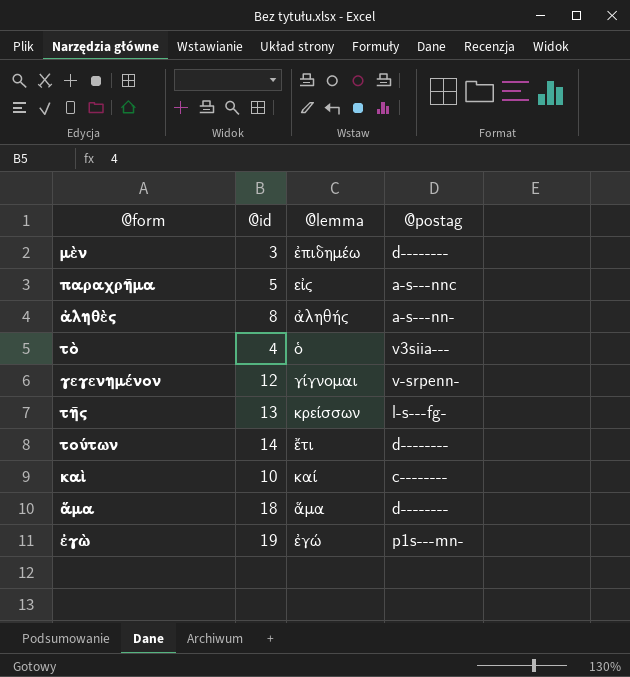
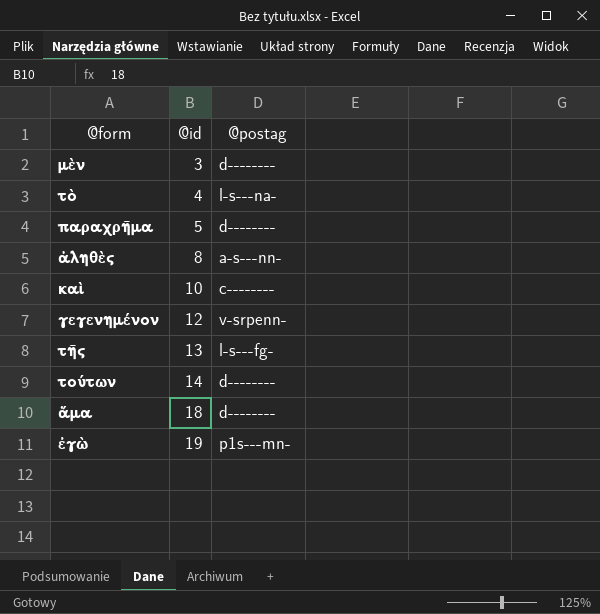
row order: none -> @id ascending
column @lemma | position: 3 -> none
τὸ | @postag: v3siia--- -> l-s---na-
παραχρῆμα | @postag: a-s---nnc -> d--------

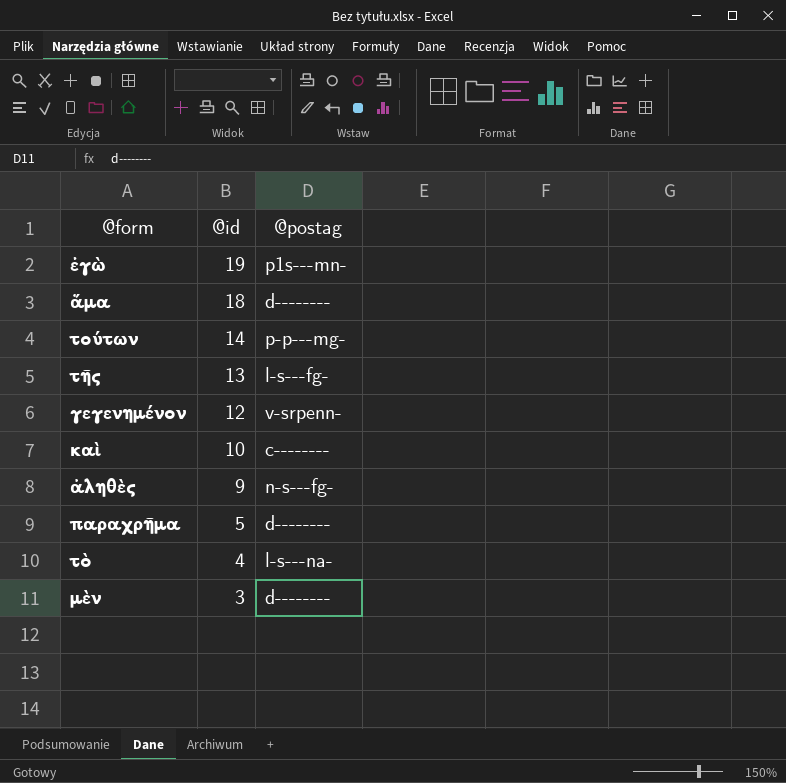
row order: @id ascending -> @id descending
τούτων | @postag: d-------- -> p-p---mg-
ἀληθὲς | @id: 8 -> 9
ἀληθὲς | @postag: a-s---nn- -> n-s---fg-

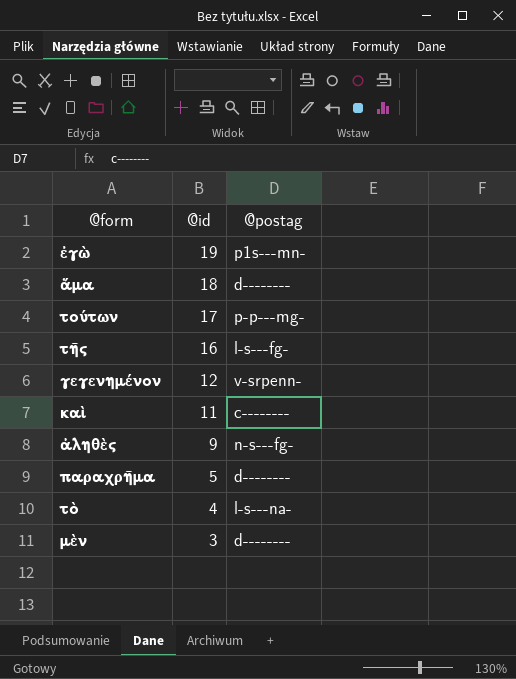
τούτων | @id: 14 -> 17
τῆς | @id: 13 -> 16
καὶ | @id: 10 -> 11

